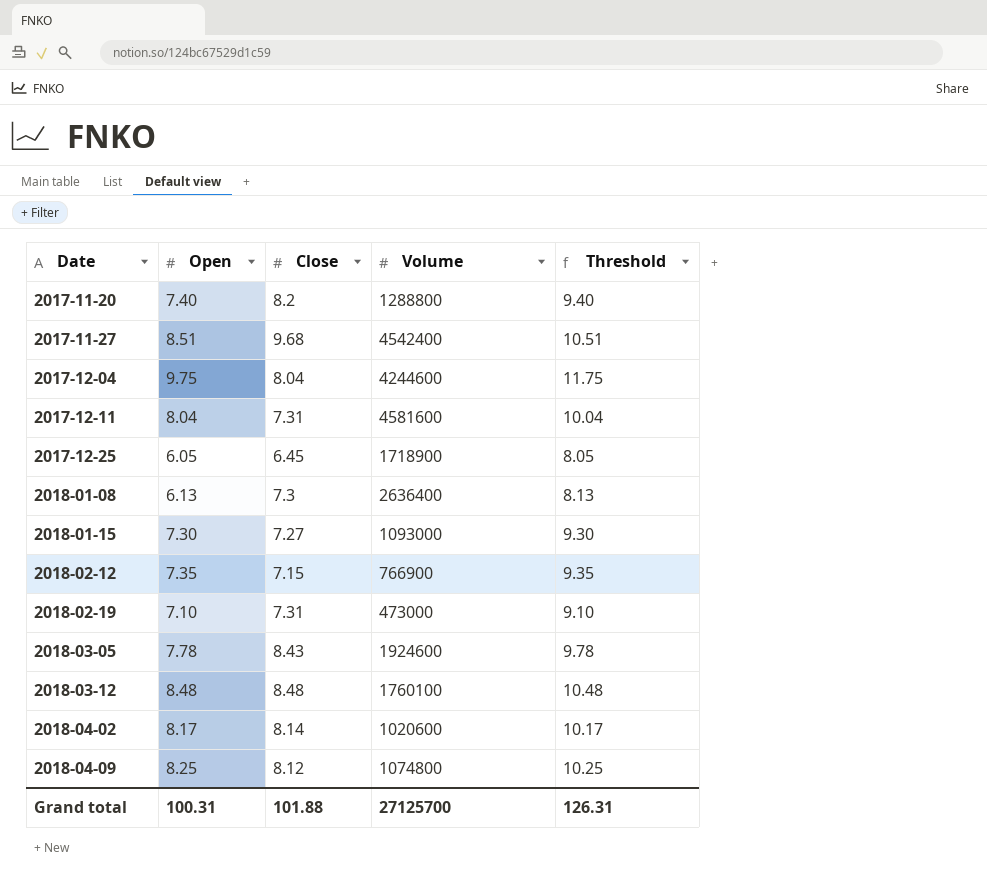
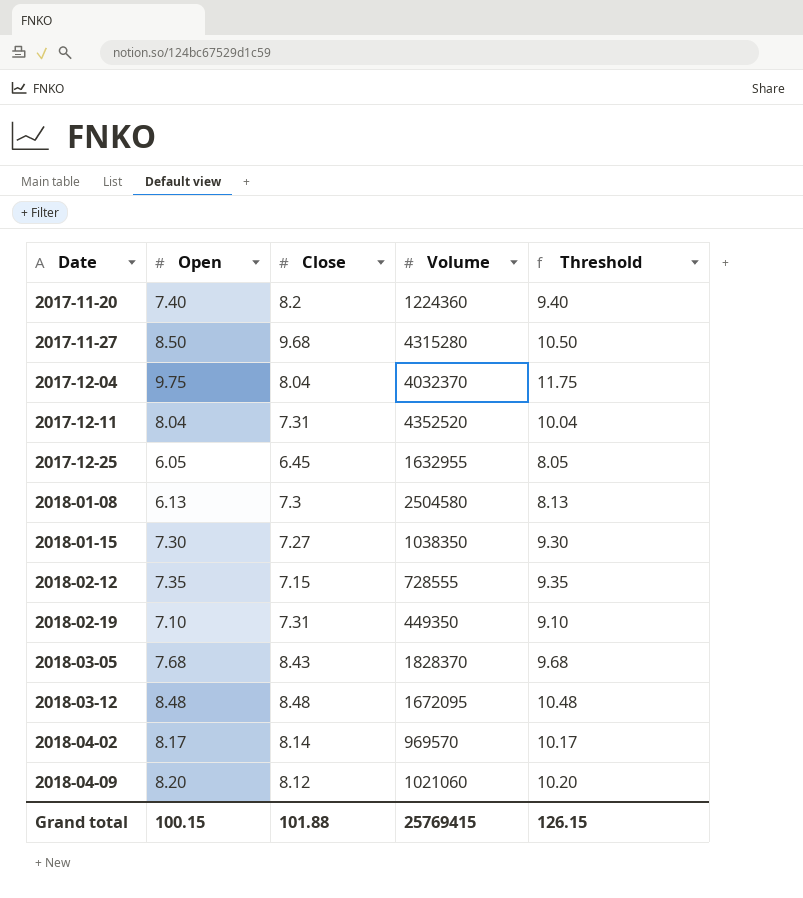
2017-11-20 | Volume: 1288800 -> 1224360
2017-11-27 | Open: 8.51 -> 8.50
2017-11-27 | Volume: 4542400 -> 4315280
2017-11-27 | Threshold: 10.51 -> 10.50
2017-12-04 | Volume: 4244600 -> 4032370
2017-12-11 | Volume: 4581600 -> 4352520
2017-12-25 | Volume: 1718900 -> 1632955
2018-01-08 | Volume: 2636400 -> 2504580
2018-01-15 | Volume: 1093000 -> 1038350
2018-02-12 | Volume: 766900 -> 728555
2018-02-19 | Volume: 473000 -> 449350
2018-03-05 | Open: 7.78 -> 7.68
2018-03-05 | Volume: 1924600 -> 1828370
2018-03-05 | Threshold: 9.78 -> 9.68
2018-03-12 | Volume: 1760100 -> 1672095
2018-04-02 | Volume: 1020600 -> 969570
2018-04-09 | Open: 8.25 -> 8.20
2018-04-09 | Volume: 1074800 -> 1021060
2018-04-09 | Threshold: 10.25 -> 10.20
Grand total | Open: 100.31 -> 100.15
Grand total | Volume: 27125700 -> 25769415
Grand total | Threshold: 126.31 -> 126.15

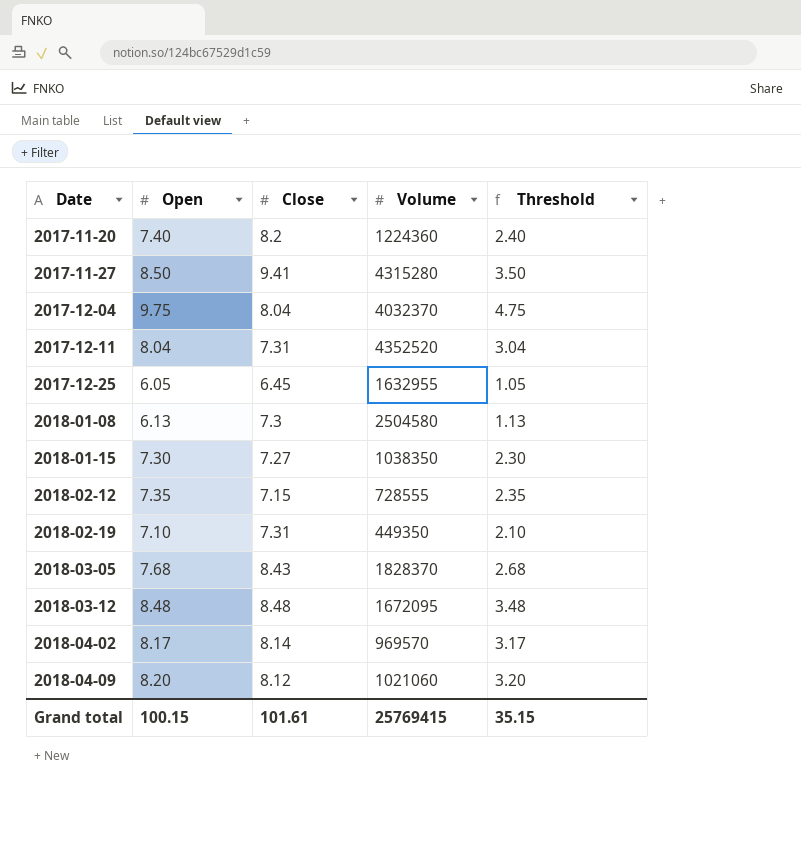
column Threshold | formula: [Open] + 2 -> [Open] - 5
2017-11-27 | Close: 9.68 -> 9.41
Grand total | Close: 101.88 -> 101.61
Grand total | Threshold: 126.15 -> 35.15

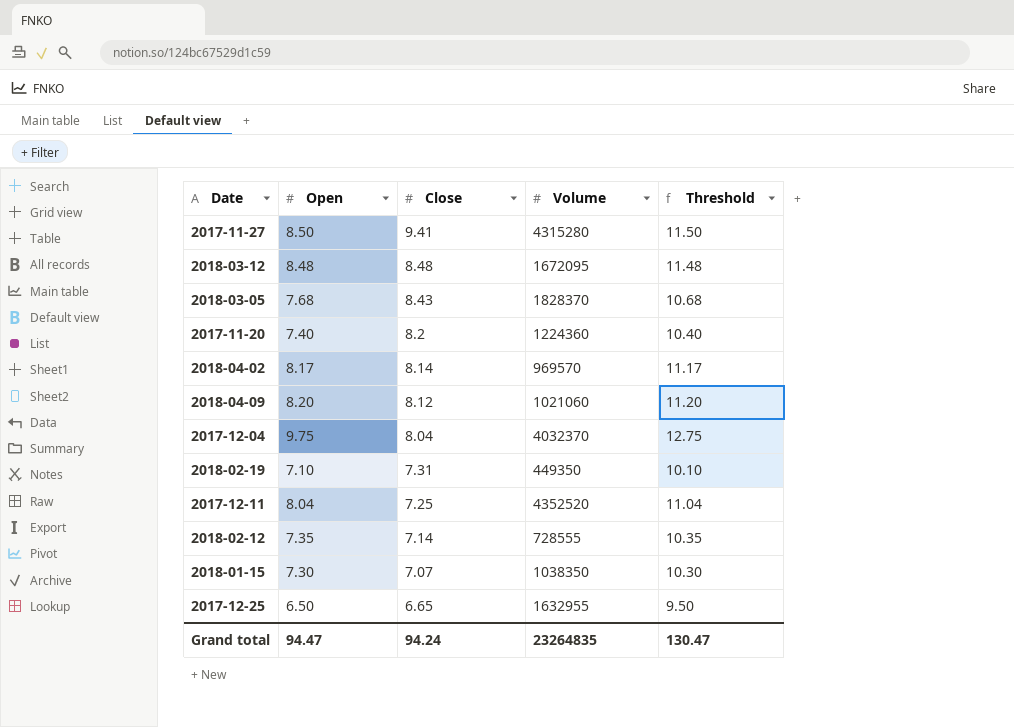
row order: Date ascending -> Close descending
column Threshold | formula: [Open] - 5 -> [Open] + 3
row 2018-01-08: 6.13 | 7.3 | 2504580 | 1.13 -> none
2017-12-11 | Close: 7.31 -> 7.25
2018-02-12 | Close: 7.15 -> 7.14
2018-01-15 | Close: 7.27 -> 7.07
2017-12-25 | Open: 6.05 -> 6.50
2017-12-25 | Close: 6.45 -> 6.65
Grand total | Open: 100.15 -> 94.47
Grand total | Close: 101.61 -> 94.24
Grand total | Volume: 25769415 -> 23264835
Grand total | Threshold: 35.15 -> 130.47

